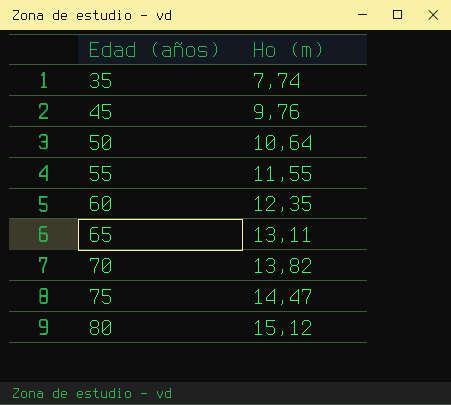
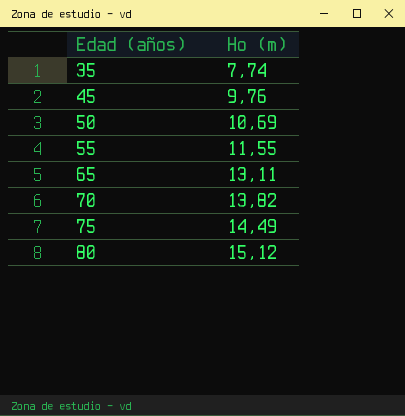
row 60: 12,35 -> none
50 | Ho (m): 10,64 -> 10,69
75 | Ho (m): 14,47 -> 14,49

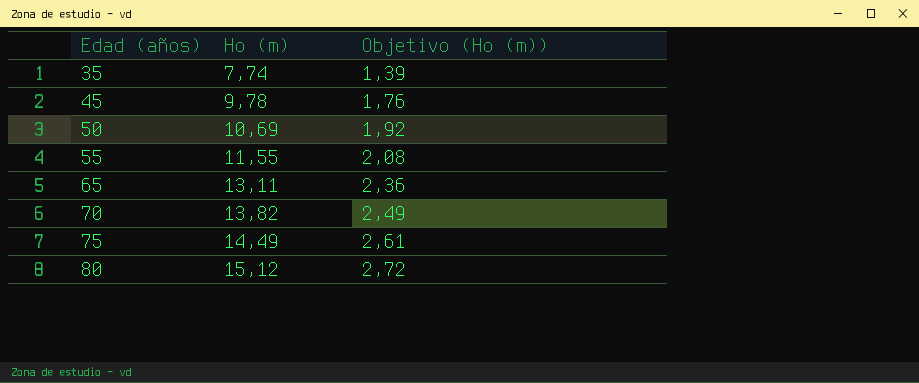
column Objetivo (Ho (m)) | formula: none -> [Ho (m)] * 0,18
45 | Ho (m): 9,76 -> 9,78

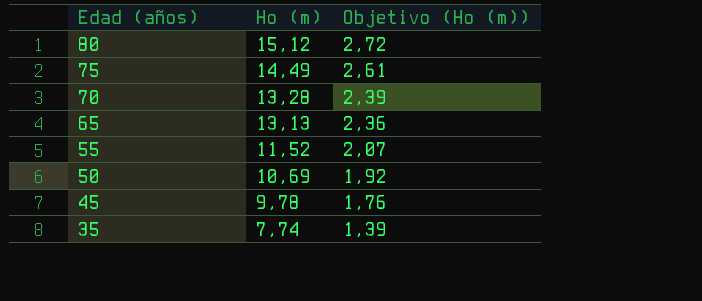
row order: Edad (años) ascending -> Edad (años) descending
70 | Ho (m): 13,82 -> 13,28
70 | Objetivo (Ho (m)): 2,49 -> 2,39
65 | Ho (m): 13,11 -> 13,13
55 | Ho (m): 11,55 -> 11,52
55 | Objetivo (Ho (m)): 2,08 -> 2,07

